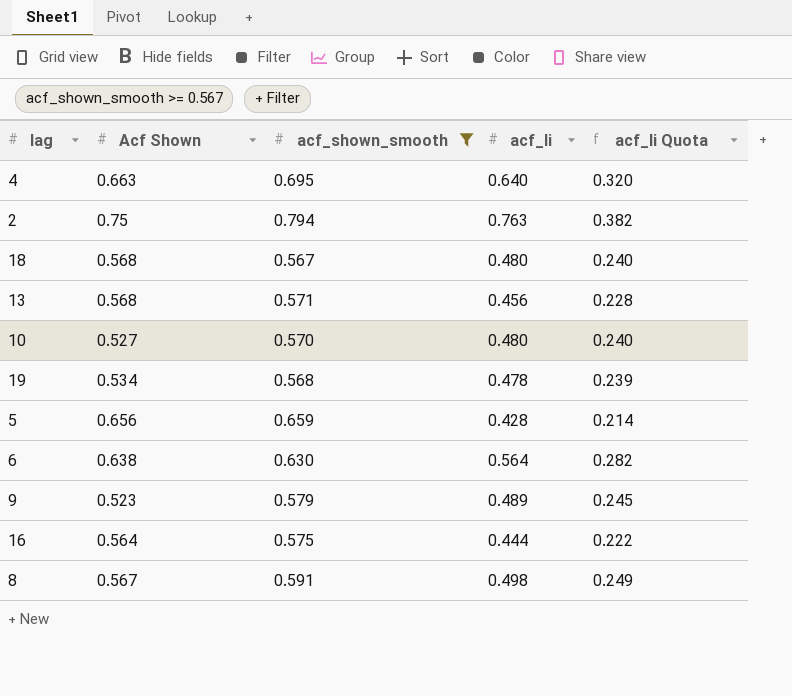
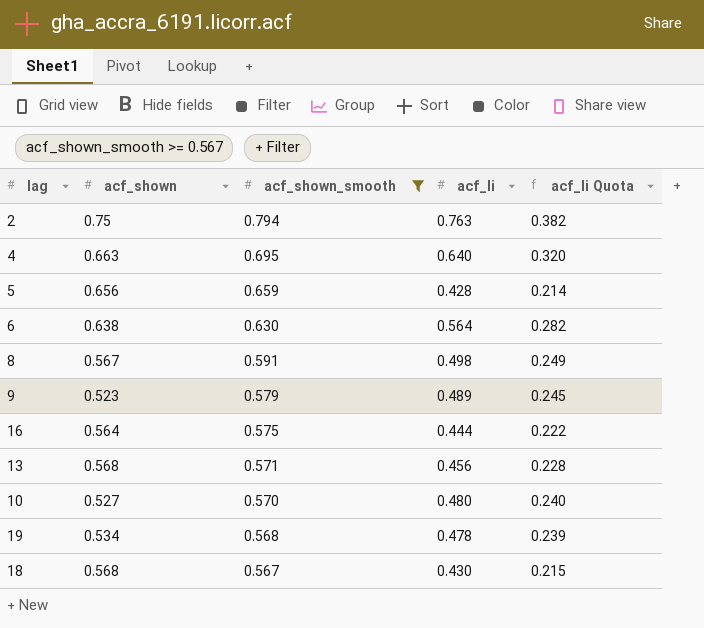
row order: none -> acf_shown_smooth descending
column name: Acf Shown -> acf_shown
18 | acf_li: 0.480 -> 0.430
18 | acf_li Quota: 0.240 -> 0.215

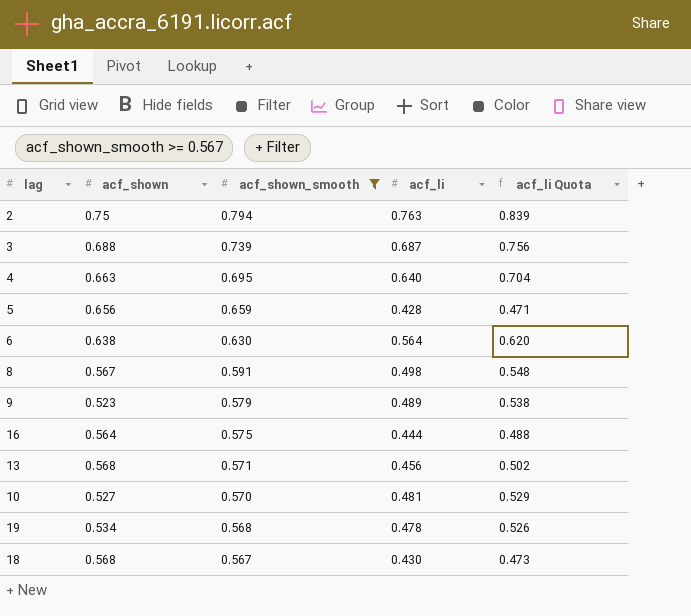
column acf_li Quota | formula: [acf_li] * 0.5 -> [acf_li] * 1.1
row 3: none -> 0.688 | 0.739 | 0.687 | 0.756
10 | acf_li: 0.480 -> 0.481

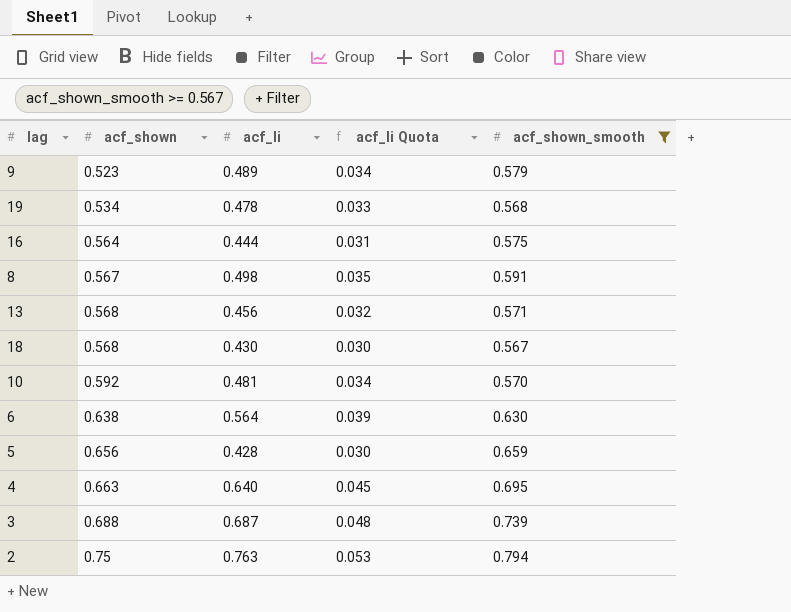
row order: acf_shown_smooth descending -> acf_shown ascending
column acf_li Quota | formula: [acf_li] * 1.1 -> [acf_li] * 0.07
column acf_shown_smooth | position: 3 -> 5
10 | acf_shown: 0.527 -> 0.592

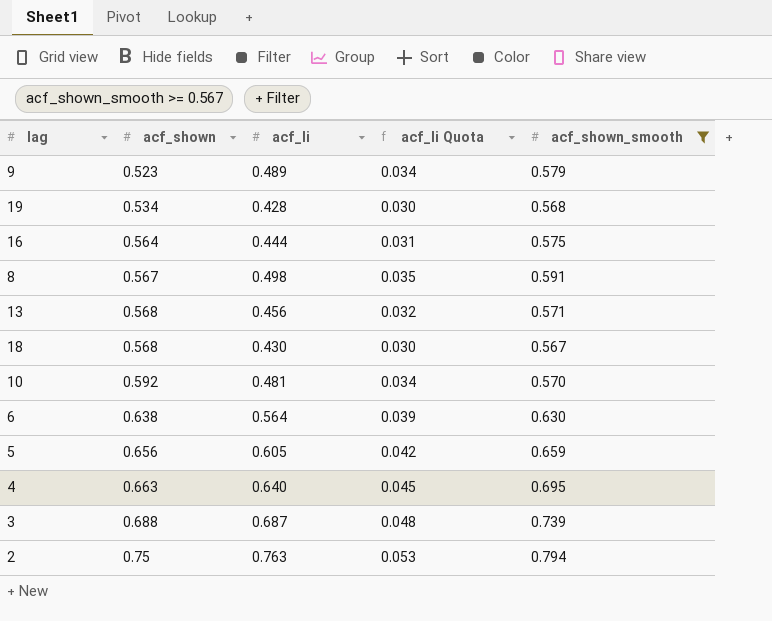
19 | acf_li: 0.478 -> 0.428
19 | acf_li Quota: 0.033 -> 0.030
5 | acf_li: 0.428 -> 0.605
5 | acf_li Quota: 0.030 -> 0.042

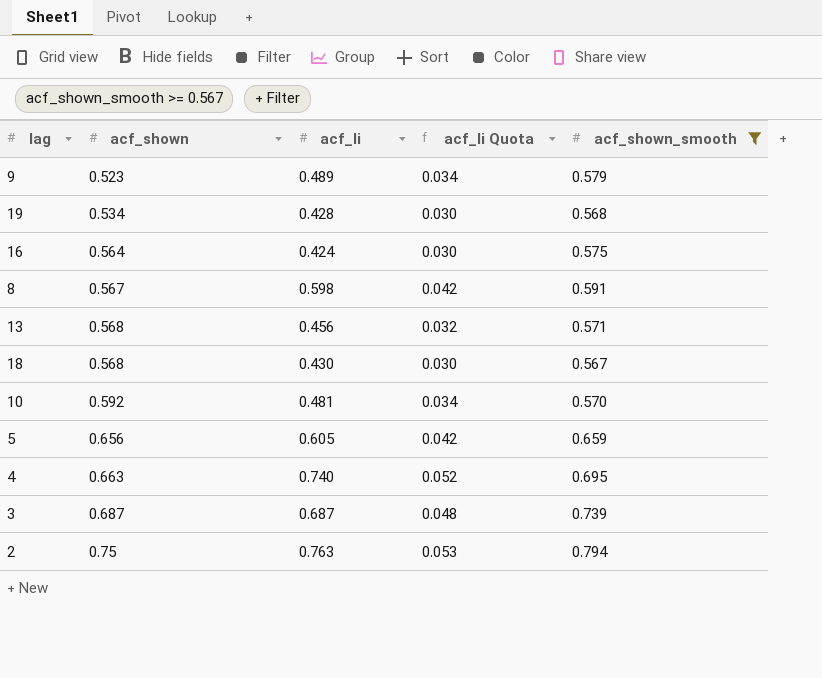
row 6: 0.638 | 0.564 | 0.039 | 0.630 -> none
16 | acf_li: 0.444 -> 0.424
16 | acf_li Quota: 0.031 -> 0.030
8 | acf_li: 0.498 -> 0.598
8 | acf_li Quota: 0.035 -> 0.042
4 | acf_li: 0.640 -> 0.740
4 | acf_li Quota: 0.045 -> 0.052
3 | acf_shown: 0.688 -> 0.687

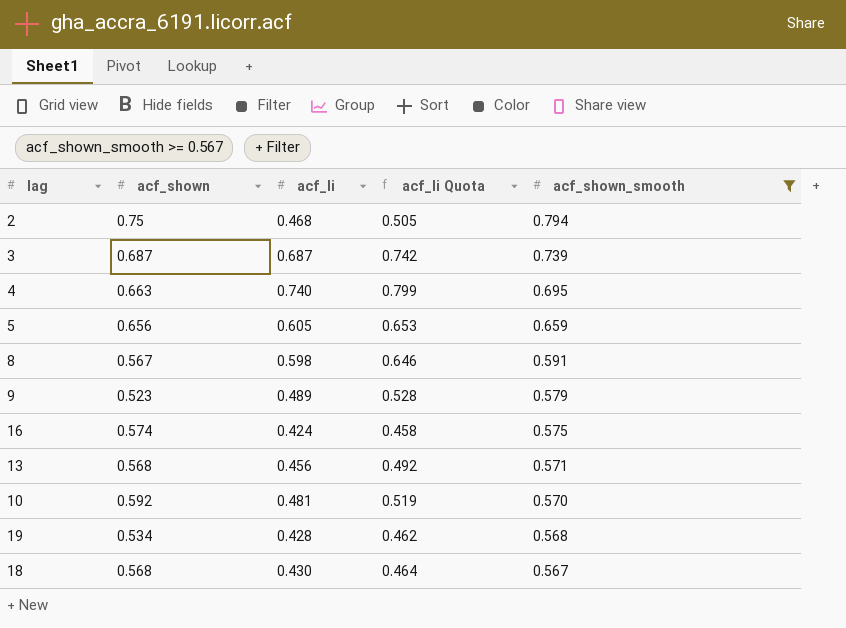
row order: acf_shown ascending -> acf_shown_smooth descending
column acf_li Quota | formula: [acf_li] * 0.07 -> [acf_li] * 1.08
2 | acf_li: 0.763 -> 0.468
16 | acf_shown: 0.564 -> 0.574

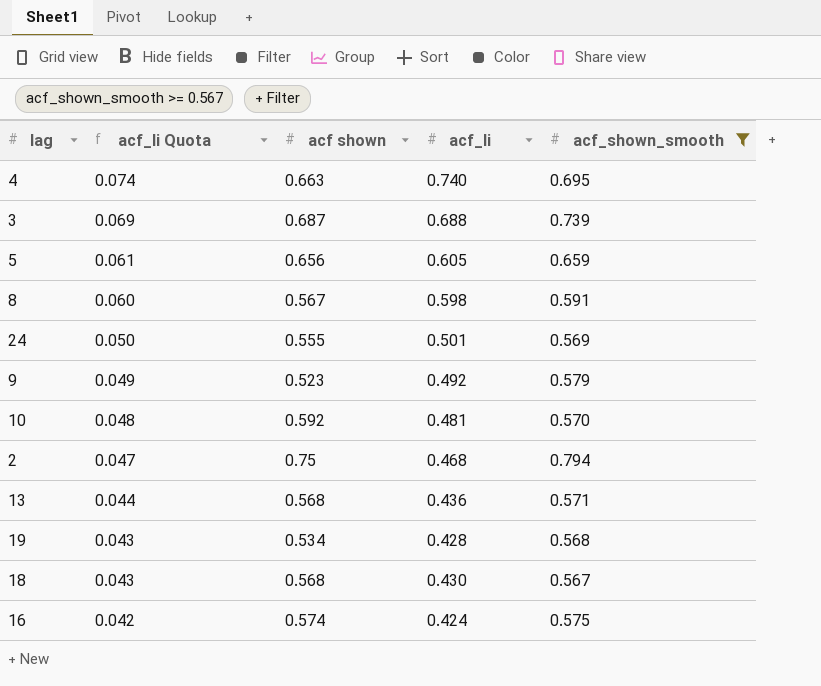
row order: acf_shown_smooth descending -> acf_li Quota descending
column acf_li Quota | formula: [acf_li] * 1.08 -> [acf_li] * 0.1
column acf_li Quota | position: 4 -> 2
column name: acf_shown -> acf shown
3 | acf_li: 0.687 -> 0.688
row 24: none -> 0.050 | 0.555 | 0.501 | 0.569
9 | acf_li: 0.489 -> 0.492
13 | acf_li: 0.456 -> 0.436

